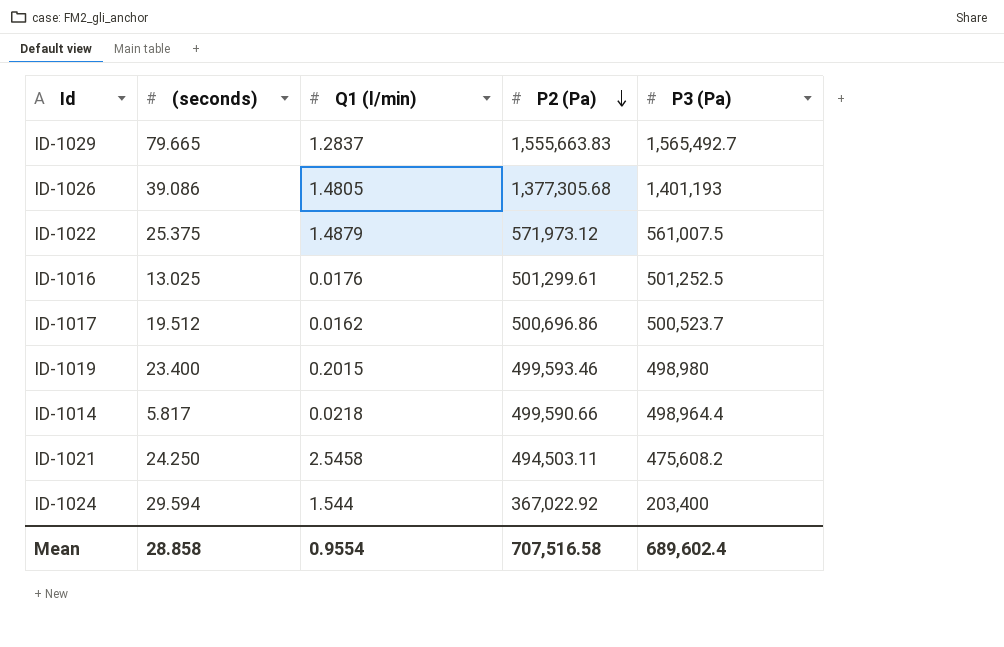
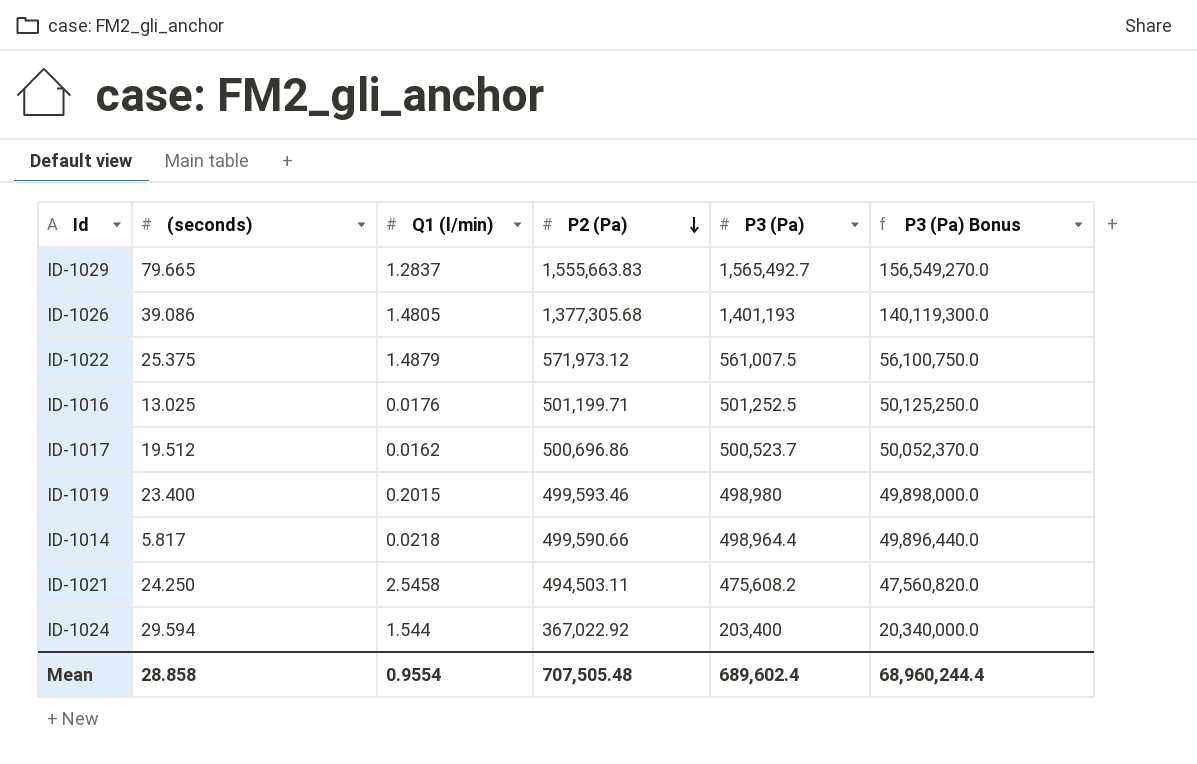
column P3 (Pa) Bonus | formula: none -> [P3 (Pa)] * 100
ID-1016 | P2 (Pa): 501,299.61 -> 501,199.71
Mean | P2 (Pa): 707,516.58 -> 707,505.48

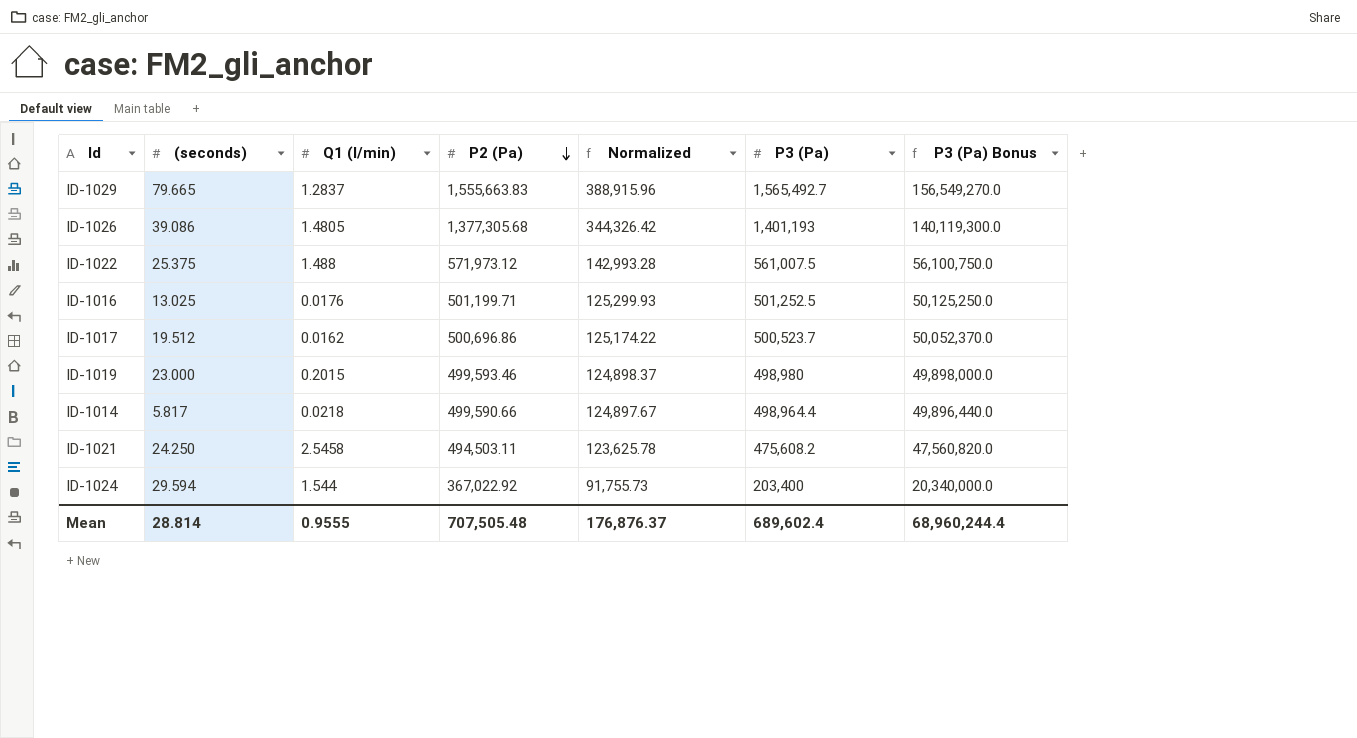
column Normalized | formula: none -> [P2 (Pa)] * 0.25
ID-1022 | Q1 (l/min): 1.4879 -> 1.488
ID-1019 | (seconds): 23.400 -> 23.000
Mean | (seconds): 28.858 -> 28.814
Mean | Q1 (l/min): 0.9554 -> 0.9555

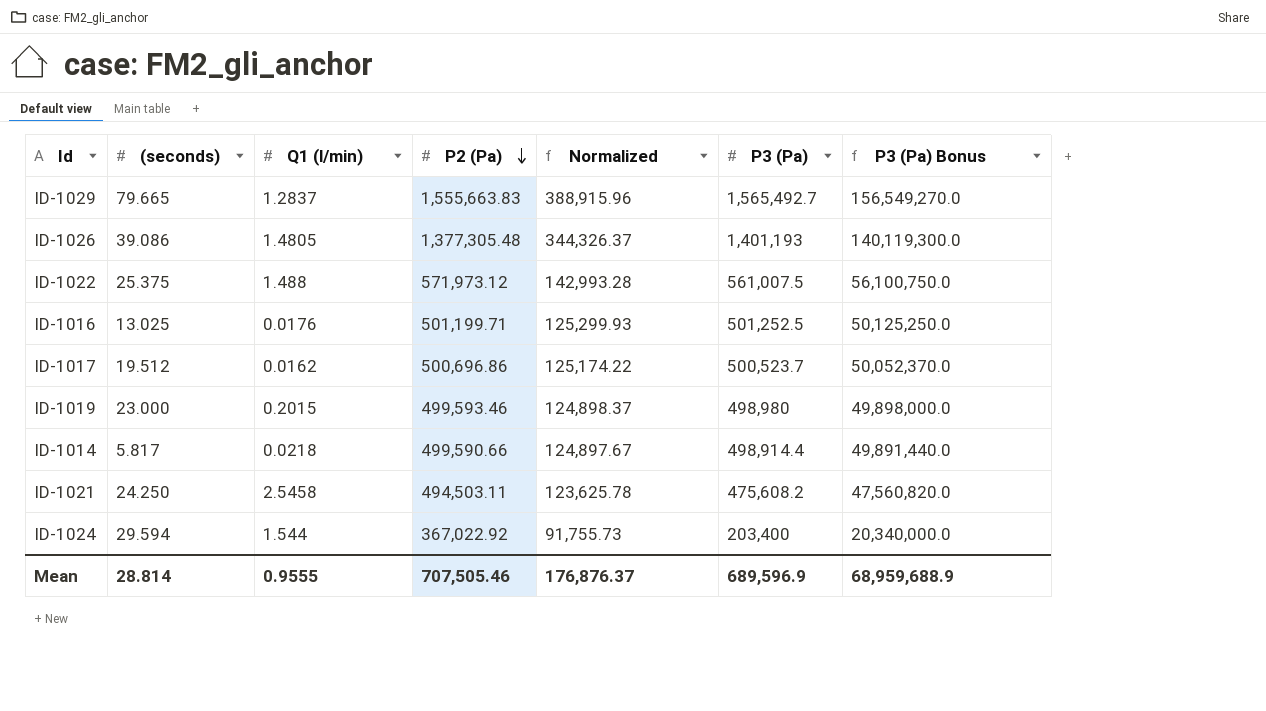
ID-1026 | P2 (Pa): 1,377,305.68 -> 1,377,305.48
ID-1026 | Normalized: 344,326.42 -> 344,326.37
ID-1014 | P3 (Pa): 498,964.4 -> 498,914.4
ID-1014 | P3 (Pa) Bonus: 49,896,440.0 -> 49,891,440.0
Mean | P2 (Pa): 707,505.48 -> 707,505.46
Mean | P3 (Pa): 689,602.4 -> 689,596.9
Mean | P3 (Pa) Bonus: 68,960,244.4 -> 68,959,688.9

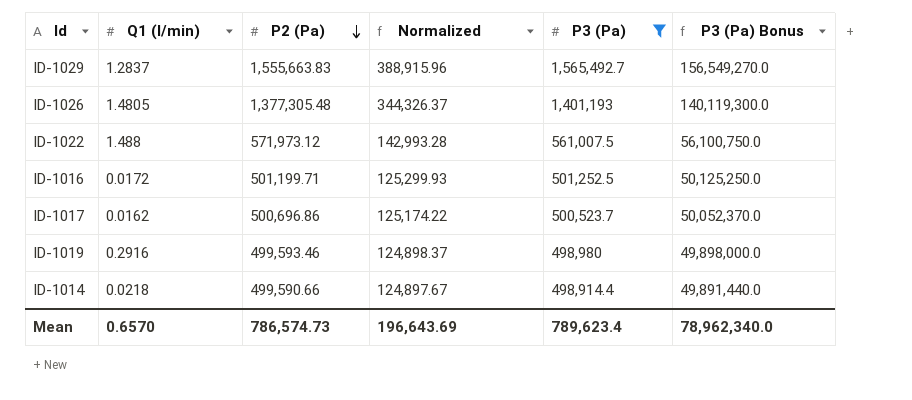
filter: none -> P3 (Pa) >= 498,914.4
column (seconds) | position: 2 -> none
ID-1016 | Q1 (l/min): 0.0176 -> 0.0172
ID-1019 | Q1 (l/min): 0.2015 -> 0.2916
Mean | Q1 (l/min): 0.9555 -> 0.6570
Mean | P2 (Pa): 707,505.46 -> 786,574.73
Mean | Normalized: 176,876.37 -> 196,643.69
Mean | P3 (Pa): 689,596.9 -> 789,623.4
Mean | P3 (Pa) Bonus: 68,959,688.9 -> 78,962,340.0

